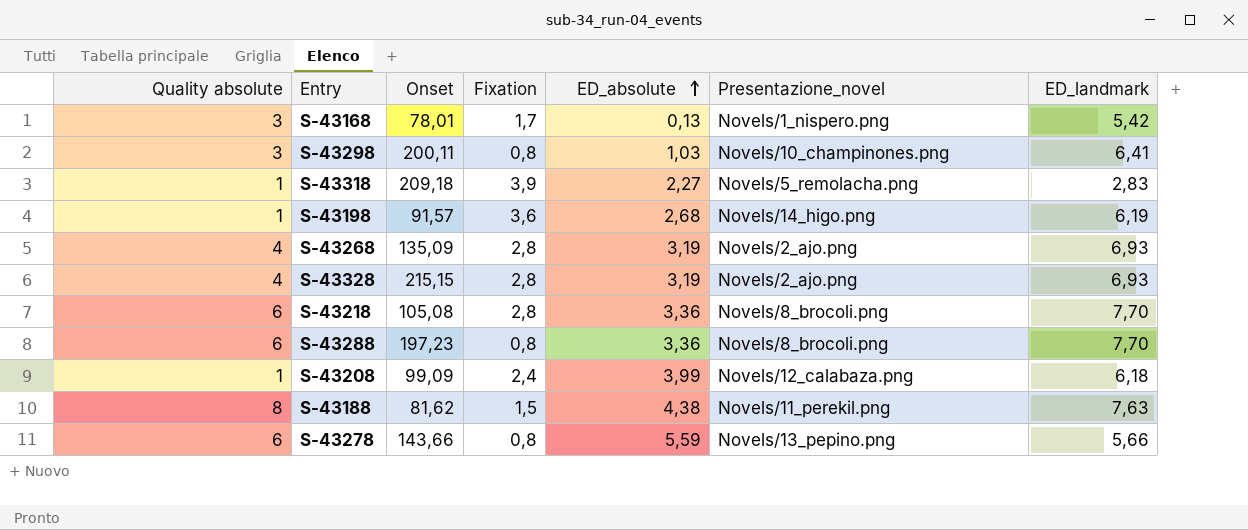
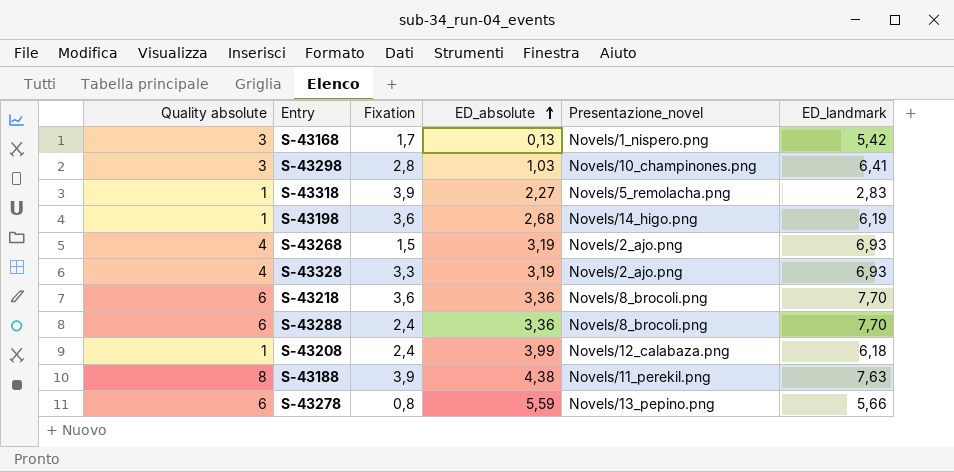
column Onset | position: 3 -> none
S-43298 | Fixation: 0,8 -> 2,8
S-43268 | Fixation: 2,8 -> 1,5
S-43328 | Fixation: 2,8 -> 3,3
S-43218 | Fixation: 2,8 -> 3,6
S-43288 | Fixation: 0,8 -> 2,4
S-43188 | Fixation: 1,5 -> 3,9

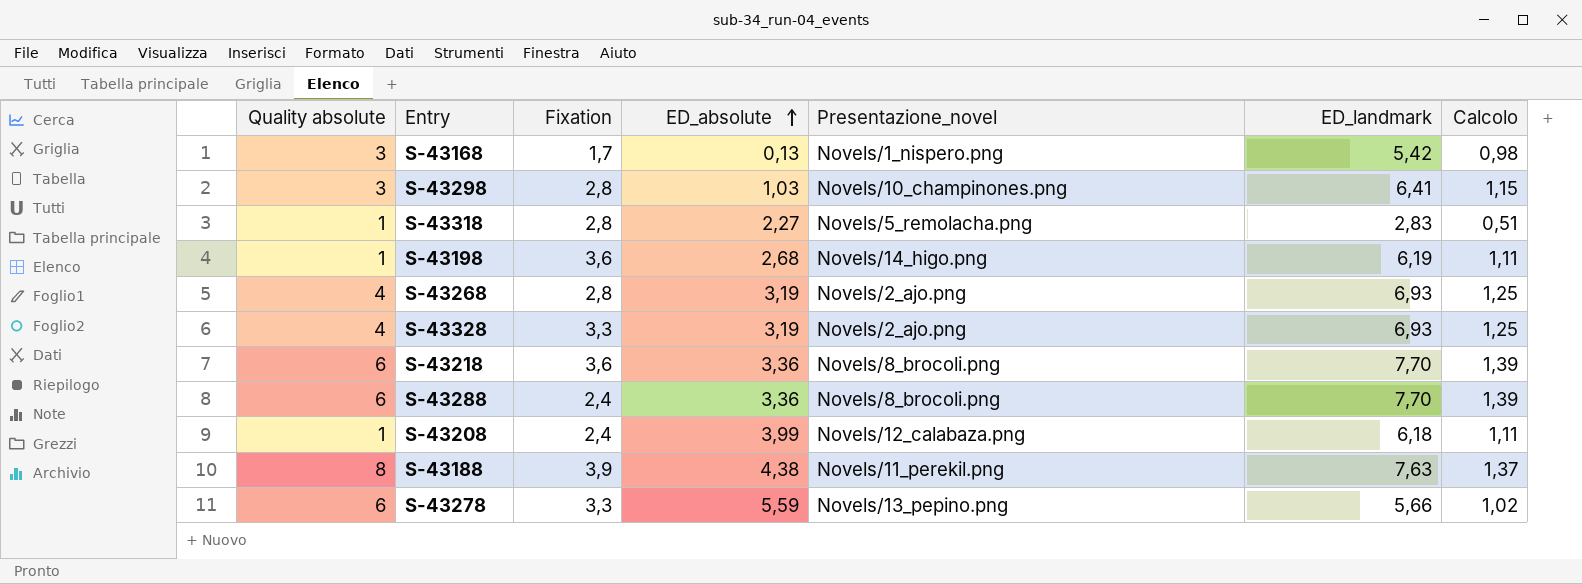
column Calcolo | formula: none -> [ED_landmark] * 0,18
S-43318 | Fixation: 3,9 -> 2,8
S-43268 | Fixation: 1,5 -> 2,8
S-43278 | Fixation: 0,8 -> 3,3

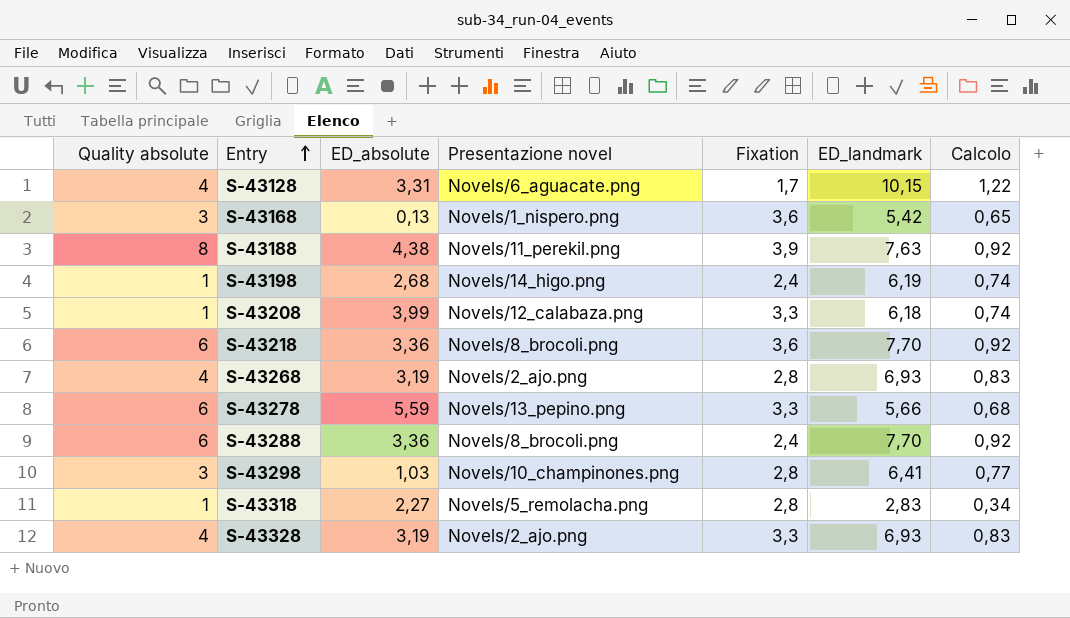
row order: ED_absolute ascending -> Entry ascending
column name: Presentazione_novel -> Presentazione novel
column Fixation | position: 3 -> 5
column Calcolo | formula: [ED_landmark] * 0,18 -> [ED_landmark] * 0,12
row S-43128: none -> 4 | 3,31 | Novels/6_aguacate.png | 1,7 | 10,15 | 1,22
S-43168 | Fixation: 1,7 -> 3,6
S-43198 | Fixation: 3,6 -> 2,4
S-43208 | Fixation: 2,4 -> 3,3

